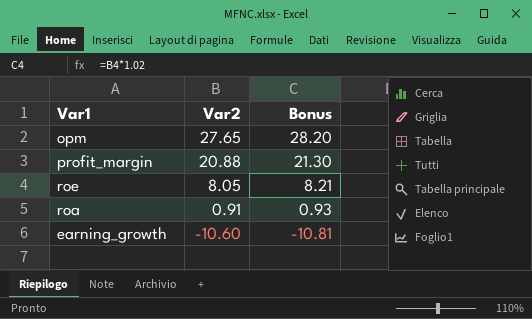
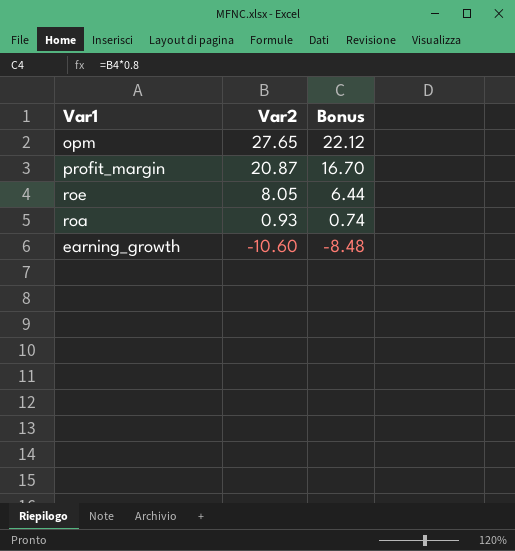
column Bonus | formula: [Var2] * 1.02 -> [Var2] * 0.8
profit_margin | Var2: 20.88 -> 20.87
roa | Var2: 0.91 -> 0.93

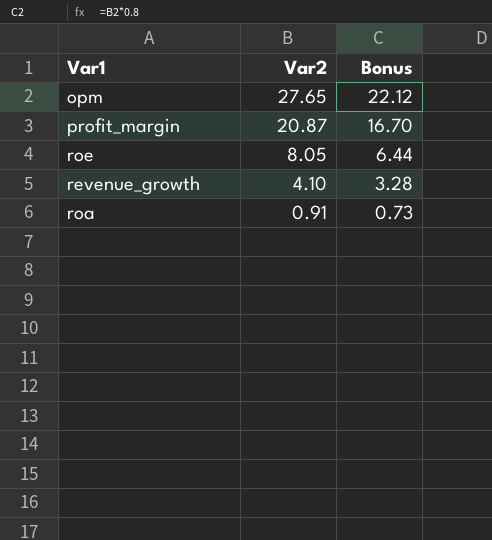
row earning_growth: -10.60 | -8.48 -> none
row revenue_growth: none -> 4.10 | 3.28
roa | Var2: 0.93 -> 0.91
roa | Bonus: 0.74 -> 0.73

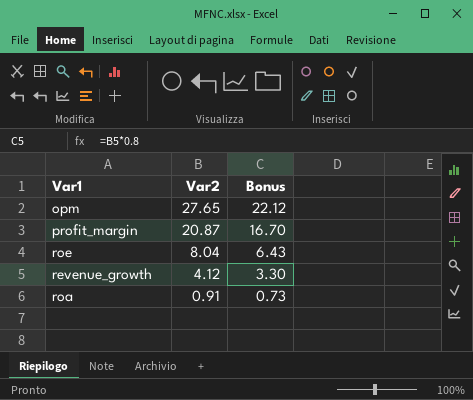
roe | Var2: 8.05 -> 8.04
roe | Bonus: 6.44 -> 6.43
revenue_growth | Var2: 4.10 -> 4.12
revenue_growth | Bonus: 3.28 -> 3.30

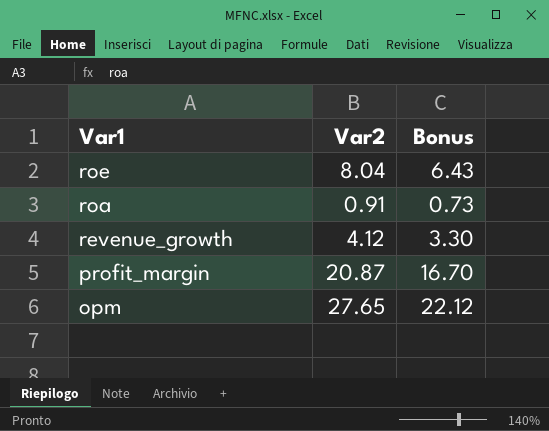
row order: Var2 descending -> Var1 descending

